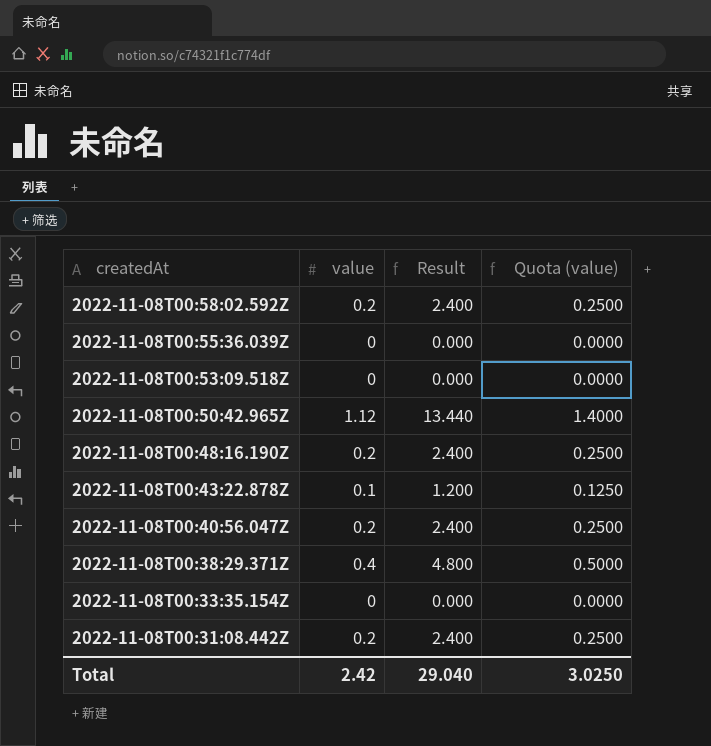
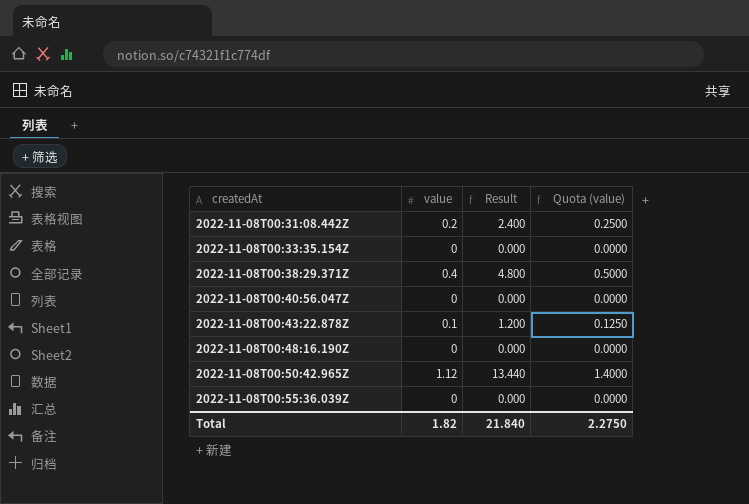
row order: createdAt descending -> createdAt ascending
row 2022-11-08T00:58:02.592Z: 0.2 | 2.400 | 0.2500 -> none
row 2022-11-08T00:53:09.518Z: 0 | 0.000 | 0.0000 -> none
2022-11-08T00:40:56.047Z | value: 0.2 -> 0
2022-11-08T00:40:56.047Z | Result: 2.400 -> 0.000
2022-11-08T00:40:56.047Z | Quota (value): 0.2500 -> 0.0000
2022-11-08T00:48:16.190Z | value: 0.2 -> 0
2022-11-08T00:48:16.190Z | Result: 2.400 -> 0.000
2022-11-08T00:48:16.190Z | Quota (value): 0.2500 -> 0.0000
Total | value: 2.42 -> 1.82
Total | Result: 29.040 -> 21.840
Total | Quota (value): 3.0250 -> 2.2750

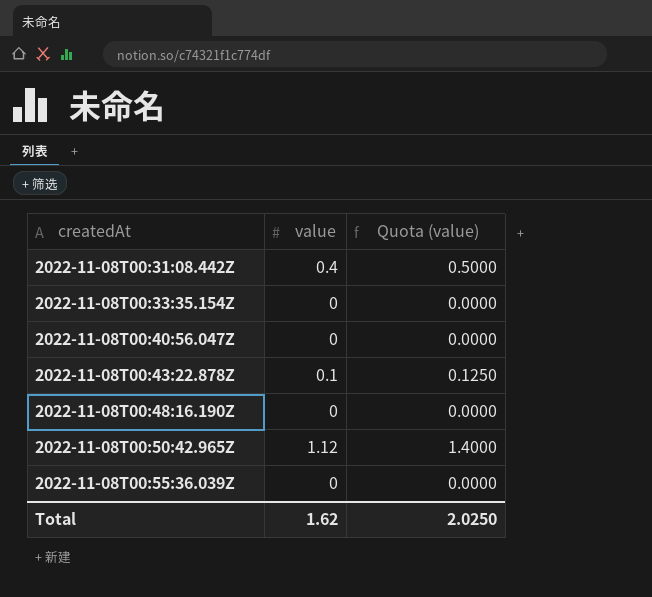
column Result | formula: [value] * 12 -> none
row 2022-11-08T00:38:29.371Z: 0.4 | 4.800 | 0.5000 -> none
2022-11-08T00:31:08.442Z | value: 0.2 -> 0.4
2022-11-08T00:31:08.442Z | Quota (value): 0.2500 -> 0.5000
Total | value: 1.82 -> 1.62
Total | Quota (value): 2.2750 -> 2.0250

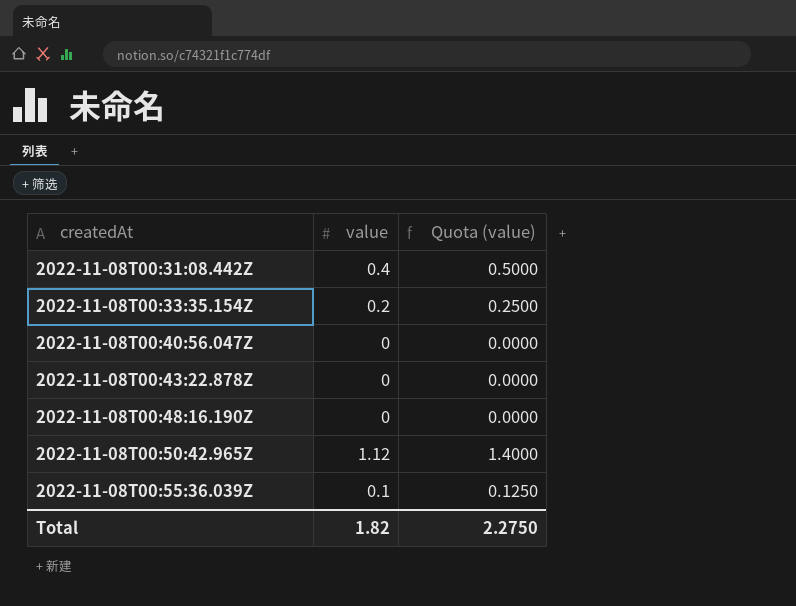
2022-11-08T00:33:35.154Z | value: 0 -> 0.2
2022-11-08T00:33:35.154Z | Quota (value): 0.0000 -> 0.2500
2022-11-08T00:43:22.878Z | value: 0.1 -> 0
2022-11-08T00:43:22.878Z | Quota (value): 0.1250 -> 0.0000
2022-11-08T00:55:36.039Z | value: 0 -> 0.1
2022-11-08T00:55:36.039Z | Quota (value): 0.0000 -> 0.1250
Total | value: 1.62 -> 1.82
Total | Quota (value): 2.0250 -> 2.2750

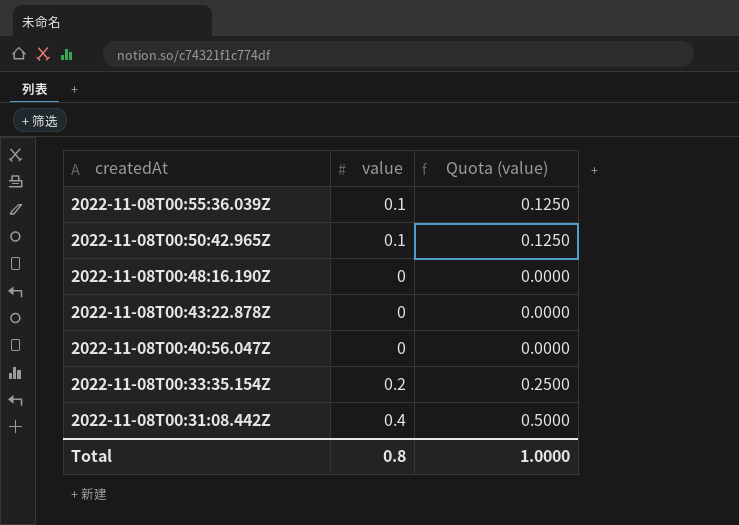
row order: createdAt ascending -> createdAt descending
2022-11-08T00:50:42.965Z | value: 1.12 -> 0.1
2022-11-08T00:50:42.965Z | Quota (value): 1.4000 -> 0.1250
Total | value: 1.82 -> 0.8
Total | Quota (value): 2.2750 -> 1.0000

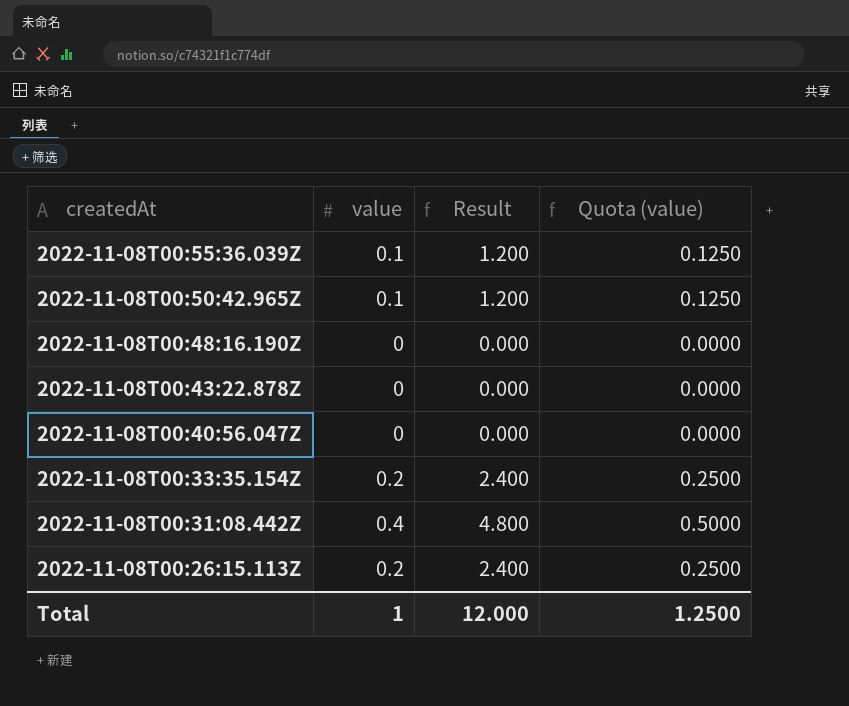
column Result | formula: none -> [value] * 12
row 2022-11-08T00:26:15.113Z: none -> 0.2 | 2.400 | 0.2500
Total | value: 0.8 -> 1
Total | Quota (value): 1.0000 -> 1.2500

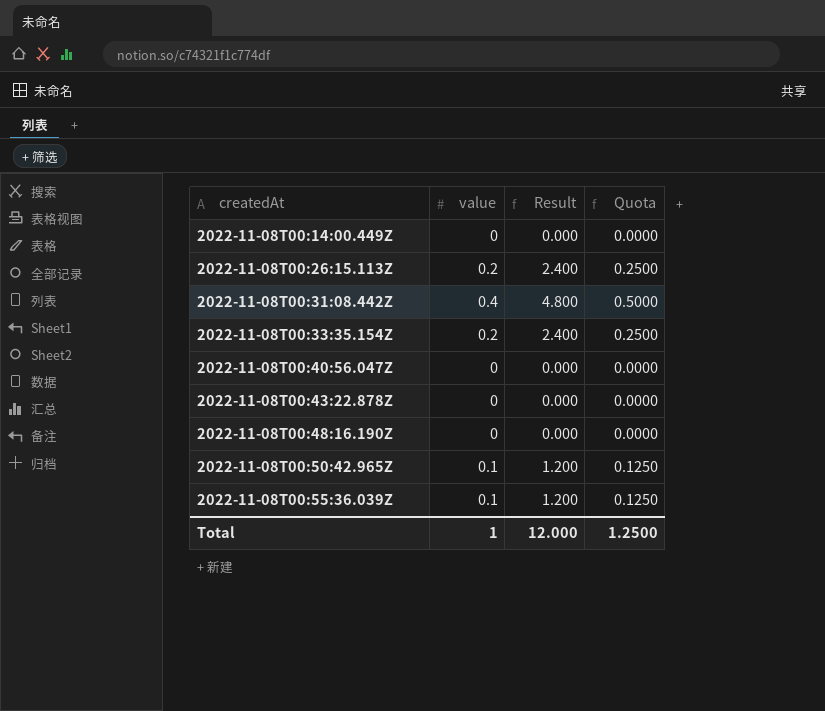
row order: createdAt descending -> createdAt ascending
column name: Quota (value) -> Quota
row 2022-11-08T00:14:00.449Z: none -> 0 | 0.000 | 0.0000

